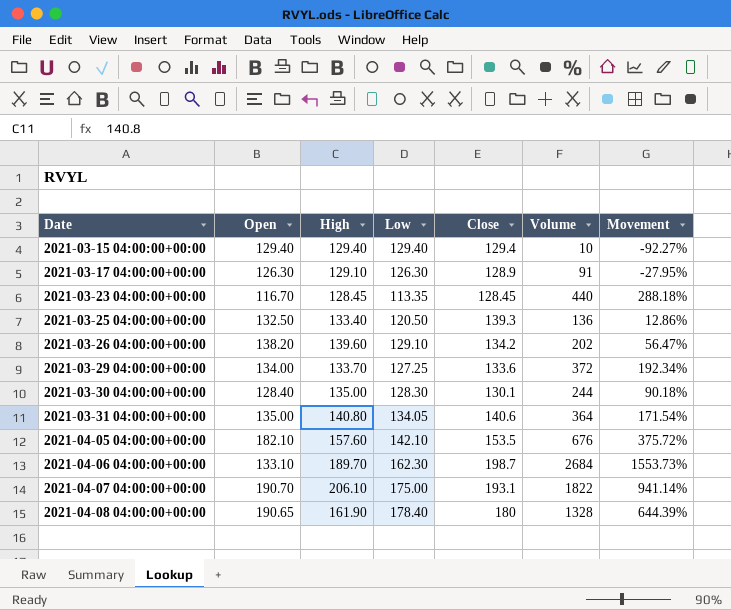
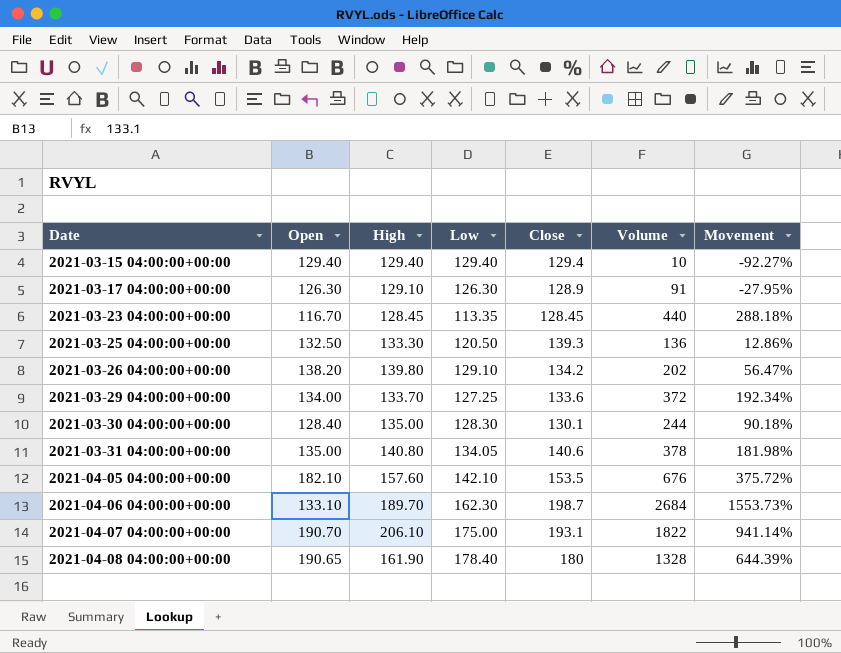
2021-03-25 04:00:00+00:00 | High: 133.40 -> 133.30
2021-03-26 04:00:00+00:00 | High: 139.60 -> 139.80
2021-03-31 04:00:00+00:00 | Volume: 364 -> 378
2021-03-31 04:00:00+00:00 | Movement: 171.54% -> 181.98%

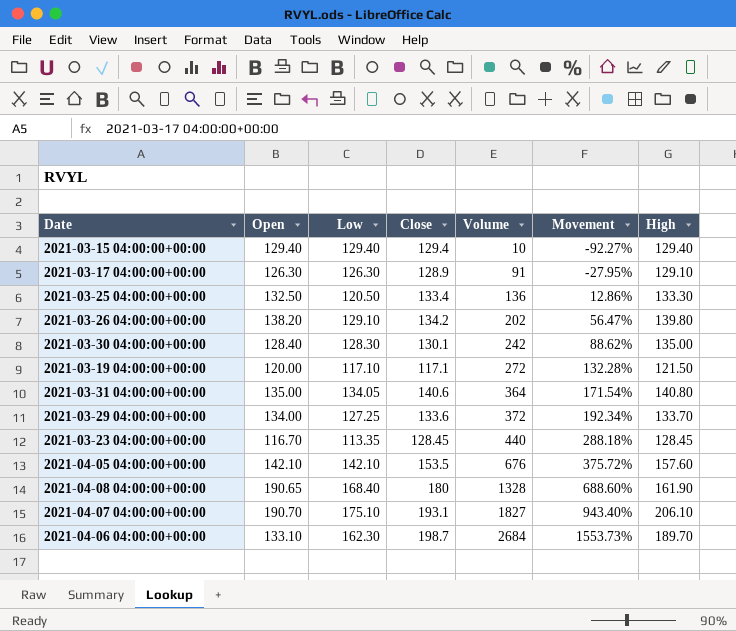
row order: Date ascending -> Volume ascending
column High | position: 3 -> 7
2021-03-25 04:00:00+00:00 | Close: 139.3 -> 133.4
2021-03-30 04:00:00+00:00 | Volume: 244 -> 242
2021-03-30 04:00:00+00:00 | Movement: 90.18% -> 88.62%
row 2021-03-19 04:00:00+00:00: none -> 120.00 | 117.10 | 117.1 | 272 | 132.28% | 121.50
2021-03-31 04:00:00+00:00 | Volume: 378 -> 364
2021-03-31 04:00:00+00:00 | Movement: 181.98% -> 171.54%
2021-04-05 04:00:00+00:00 | Open: 182.10 -> 142.10
2021-04-08 04:00:00+00:00 | Low: 178.40 -> 168.40
2021-04-08 04:00:00+00:00 | Movement: 644.39% -> 688.60%
2021-04-07 04:00:00+00:00 | Low: 175.00 -> 175.10
2021-04-07 04:00:00+00:00 | Volume: 1822 -> 1827
2021-04-07 04:00:00+00:00 | Movement: 941.14% -> 943.40%

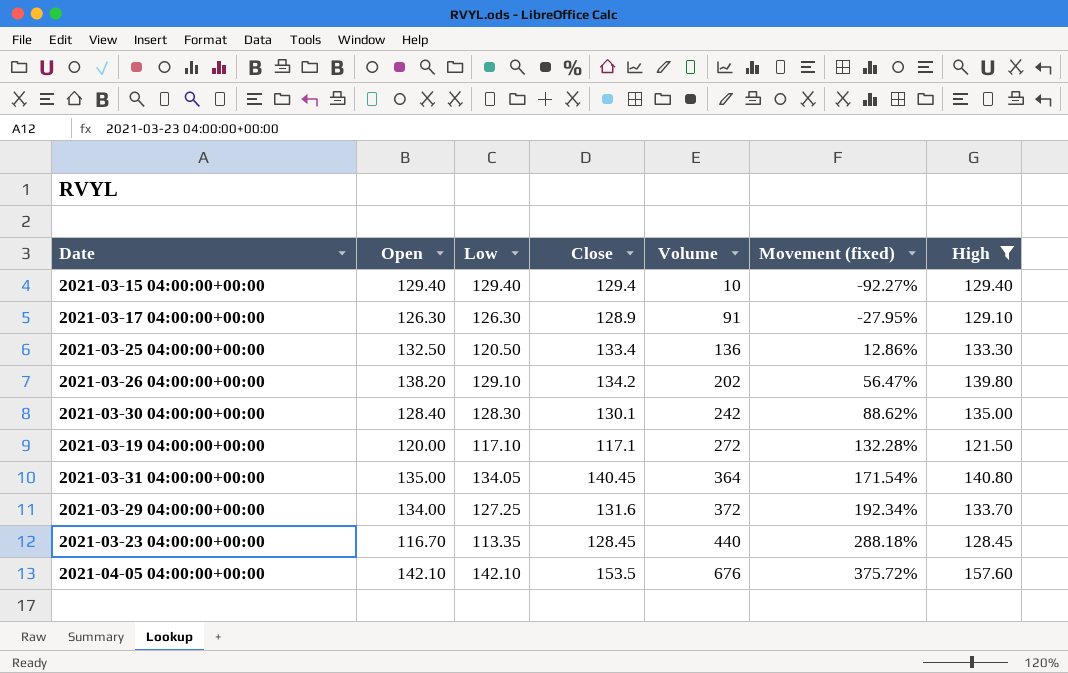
filter: none -> High <= 157.60
column name: Movement -> Movement (fixed)
2021-03-31 04:00:00+00:00 | Close: 140.6 -> 140.45
2021-03-29 04:00:00+00:00 | Close: 133.6 -> 131.6

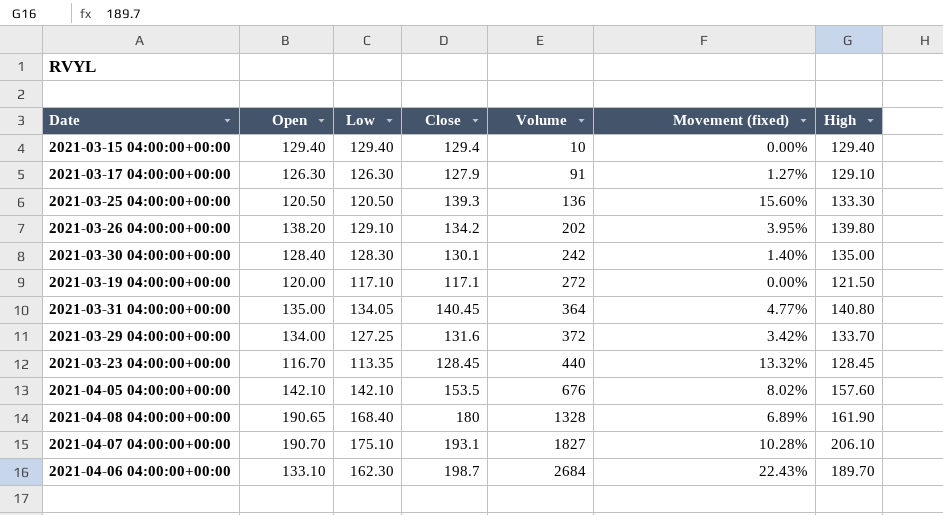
filter: High <= 157.60 -> none
column Movement (fixed) | formula: ([Volume] - [Low]) / [Low] -> ([Close] - [Low]) / [Low]
2021-03-17 04:00:00+00:00 | Close: 128.9 -> 127.9
2021-03-25 04:00:00+00:00 | Open: 132.50 -> 120.50
2021-03-25 04:00:00+00:00 | Close: 133.4 -> 139.3

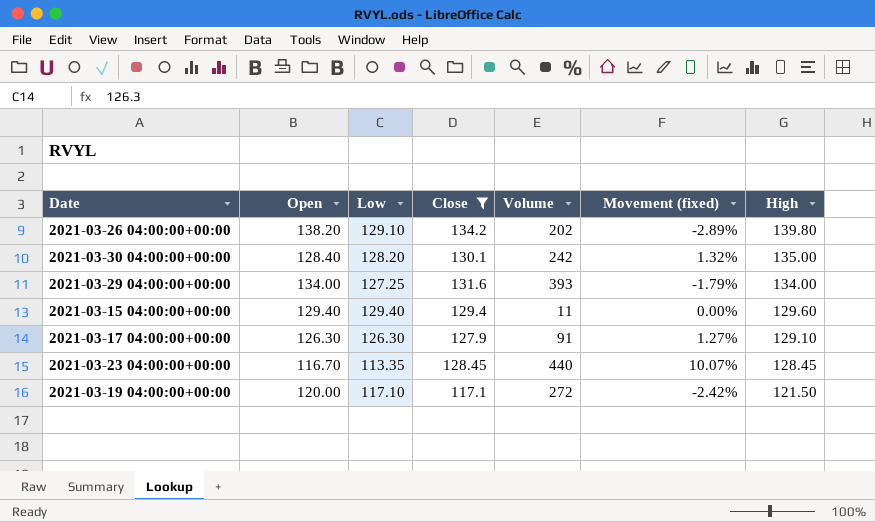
filter: none -> Close <= 134.2
row order: Volume ascending -> High descending
column Movement (fixed) | formula: ([Close] - [Low]) / [Low] -> ([Close] - [Open]) / [Open]
2021-03-30 04:00:00+00:00 | Low: 128.30 -> 128.20
2021-03-29 04:00:00+00:00 | Volume: 372 -> 393
2021-03-29 04:00:00+00:00 | High: 133.70 -> 134.00
2021-03-15 04:00:00+00:00 | Volume: 10 -> 11
2021-03-15 04:00:00+00:00 | High: 129.40 -> 129.60

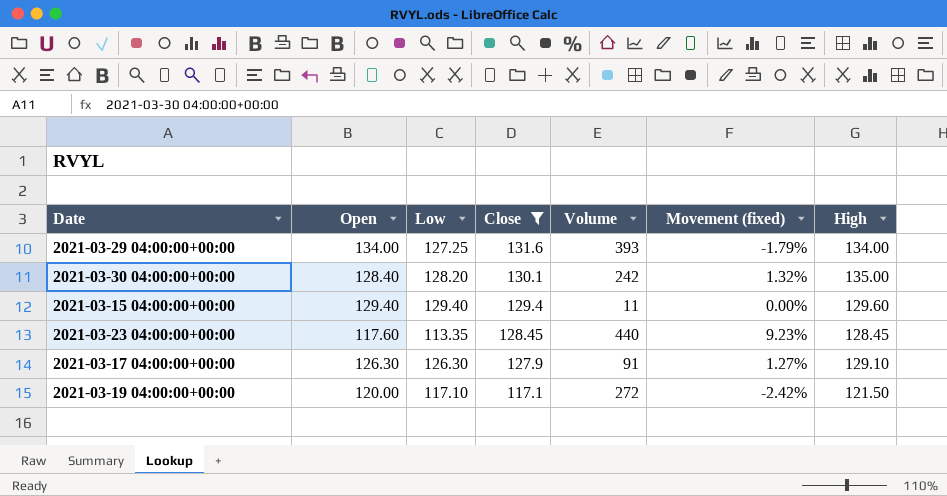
row order: High descending -> Close descending
row 2021-03-26 04:00:00+00:00: 138.20 | 129.10 | 134.2 | 202 | -2.89% | 139.80 -> none
2021-03-23 04:00:00+00:00 | Open: 116.70 -> 117.60
2021-03-23 04:00:00+00:00 | Movement (fixed): 10.07% -> 9.23%

